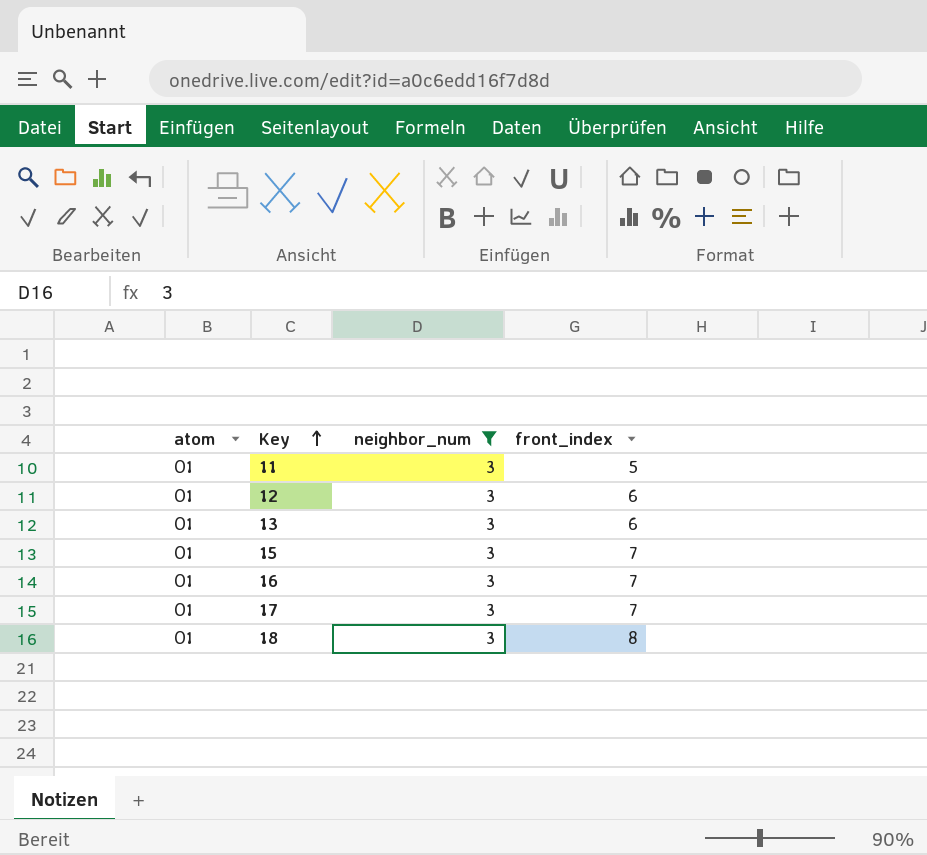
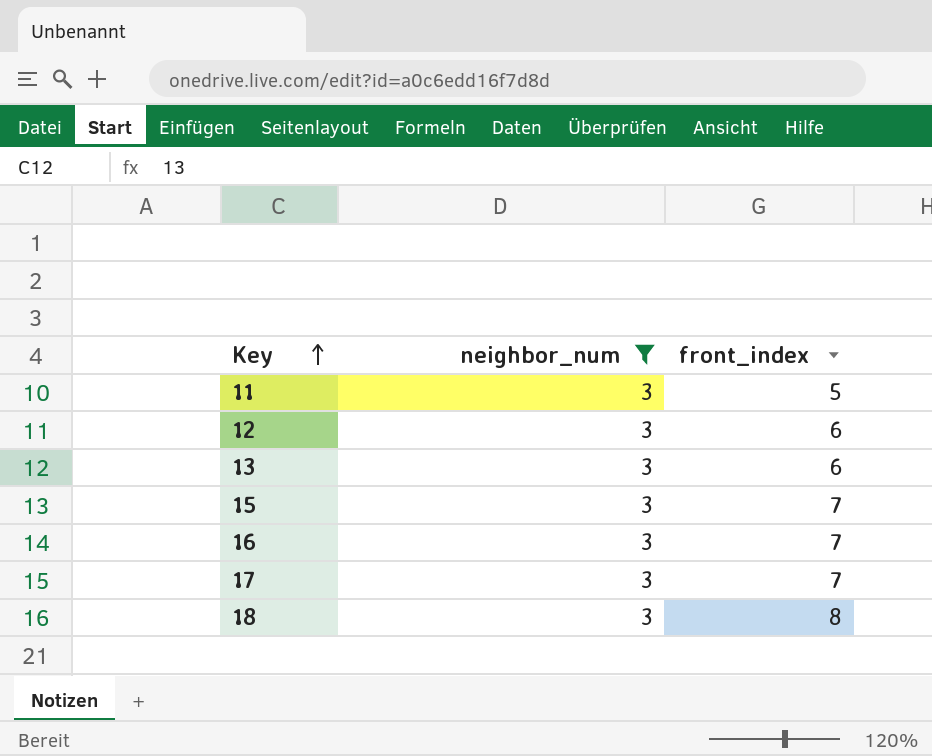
column atom | position: 1 -> none

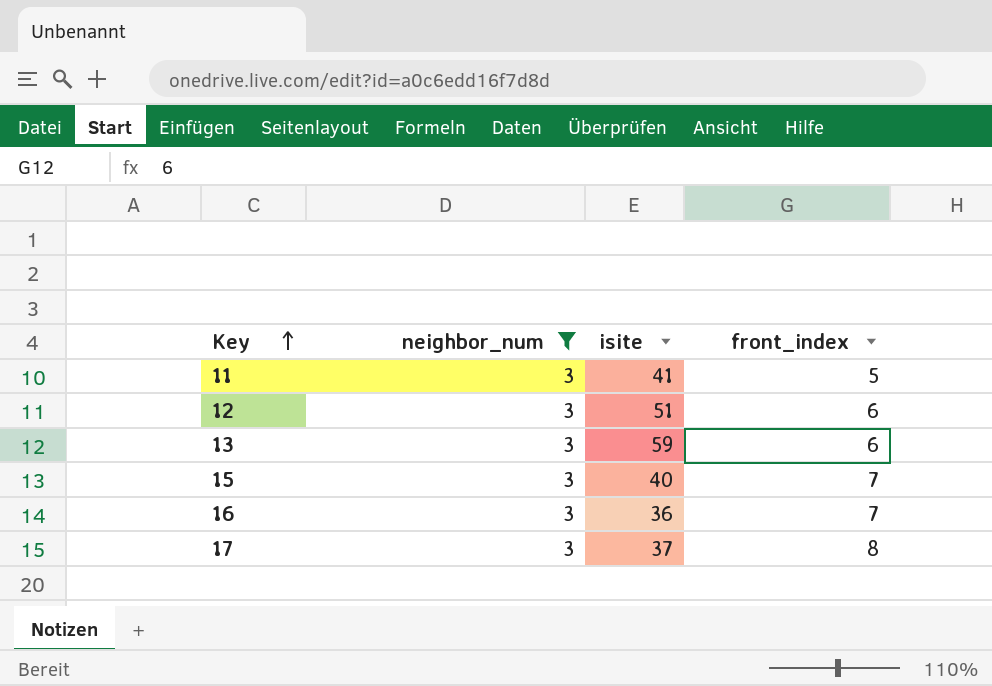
column isite | position: none -> 3
row 18: 3 | 8 -> none
17 | front_index: 7 -> 8

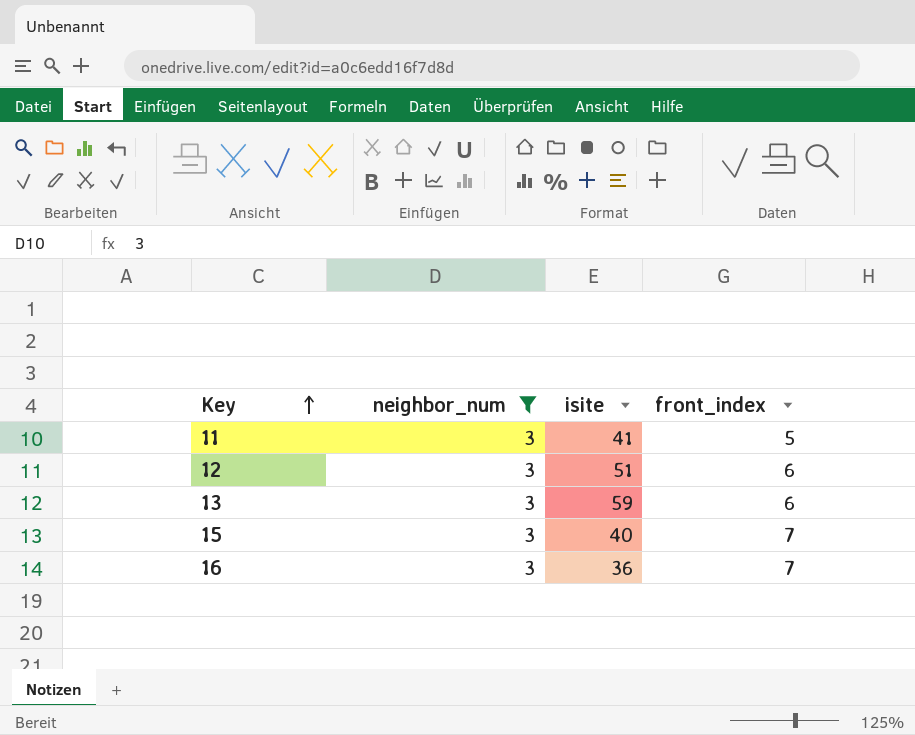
row 17: 3 | 37 | 8 -> none

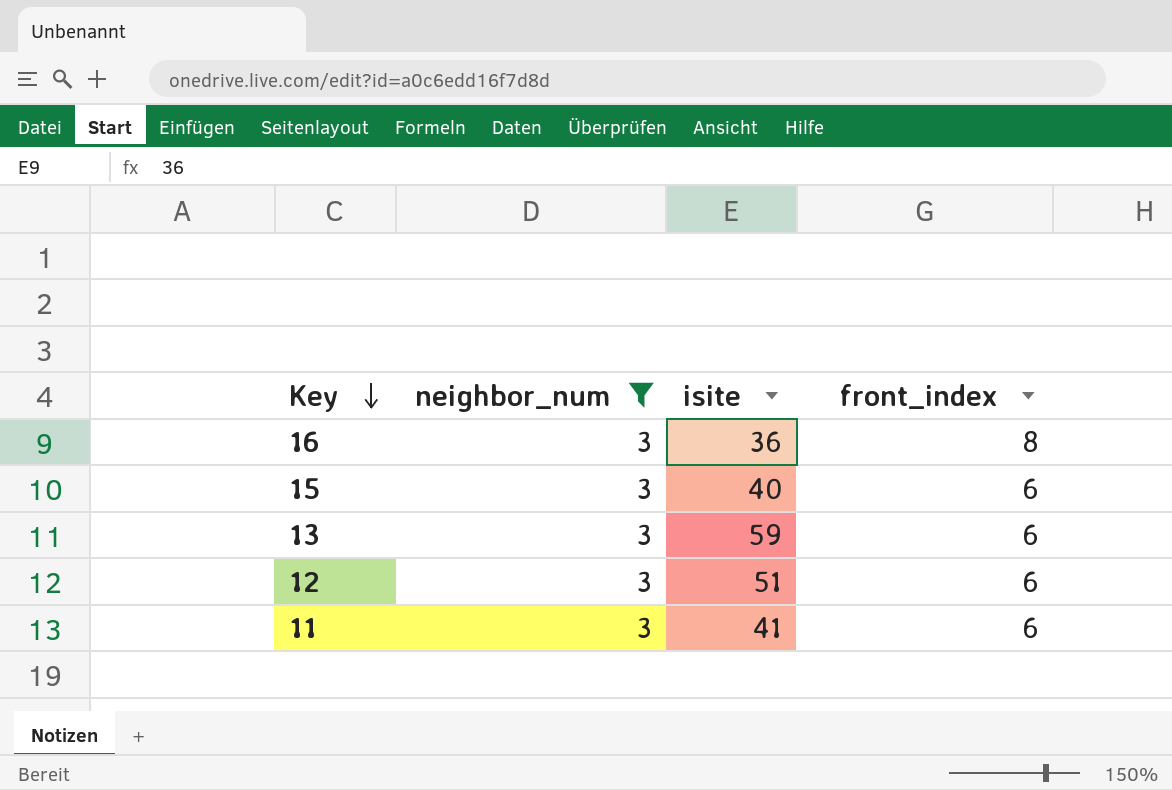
row order: Key ascending -> Key descending
16 | front_index: 7 -> 8
15 | front_index: 7 -> 6
11 | front_index: 5 -> 6

